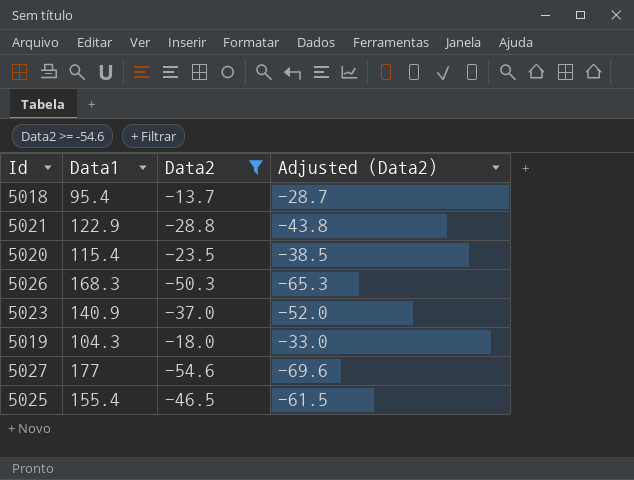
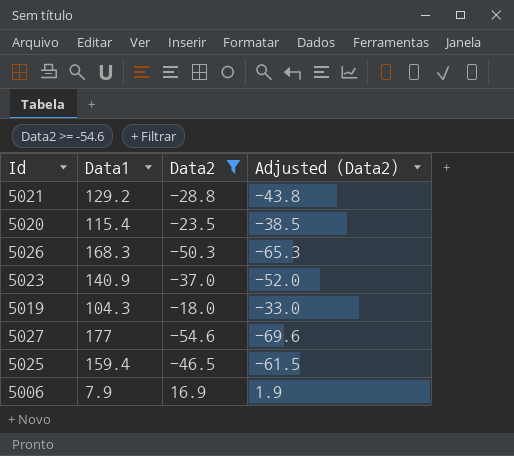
row 5018: 95.4 | -13.7 | -28.7 -> none
5021 | Data1: 122.9 -> 129.2
5025 | Data1: 155.4 -> 159.4
row 5006: none -> 7.9 | 16.9 | 1.9

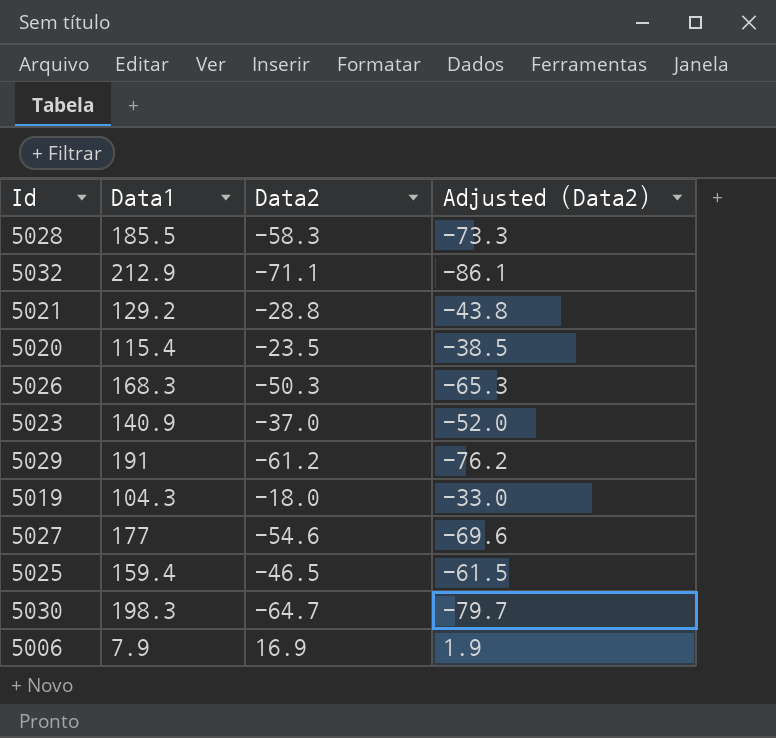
filter: Data2 >= -54.6 -> none

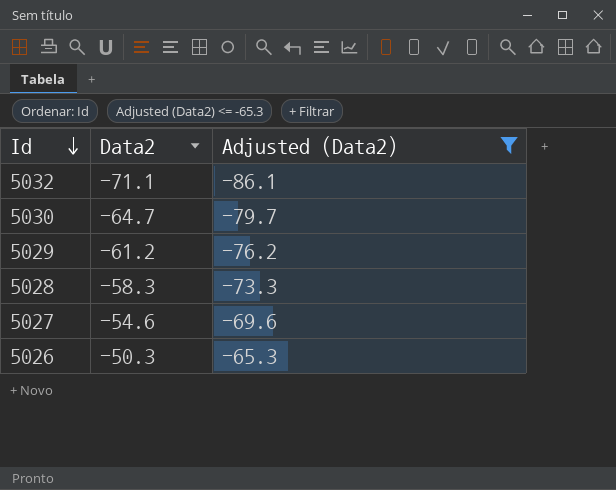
filter: none -> Adjusted (Data2) <= -65.3
row order: none -> Id descending
column Data1 | position: 2 -> none

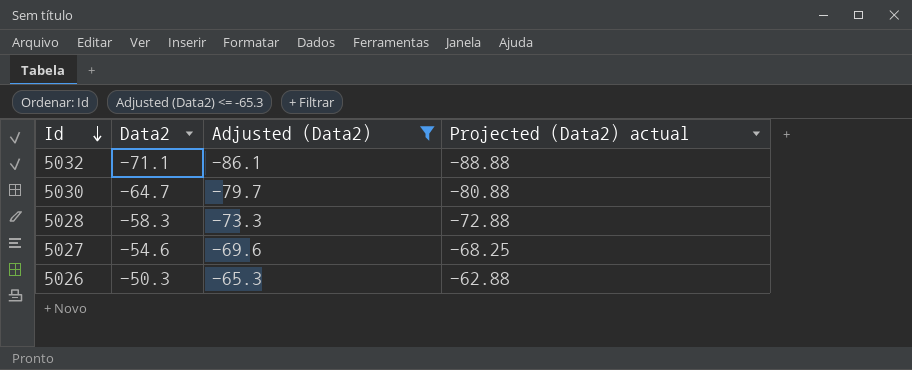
column Projected (Data2) actual | formula: none -> [Data2] * 1.25
row 5029: -61.2 | -76.2 -> none

